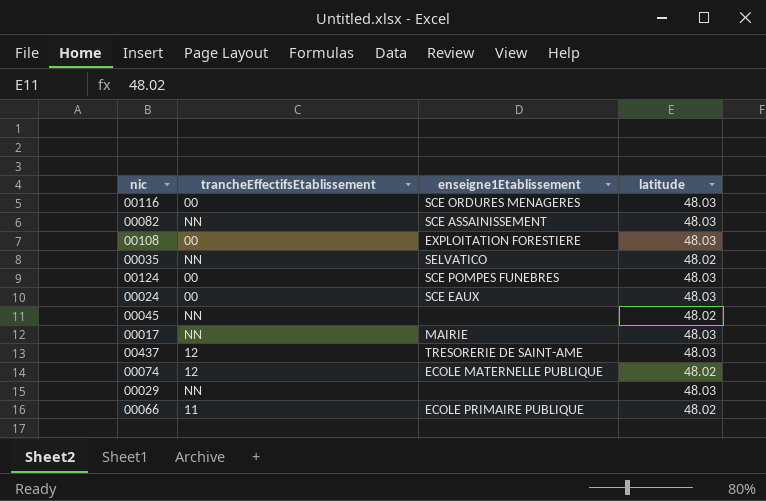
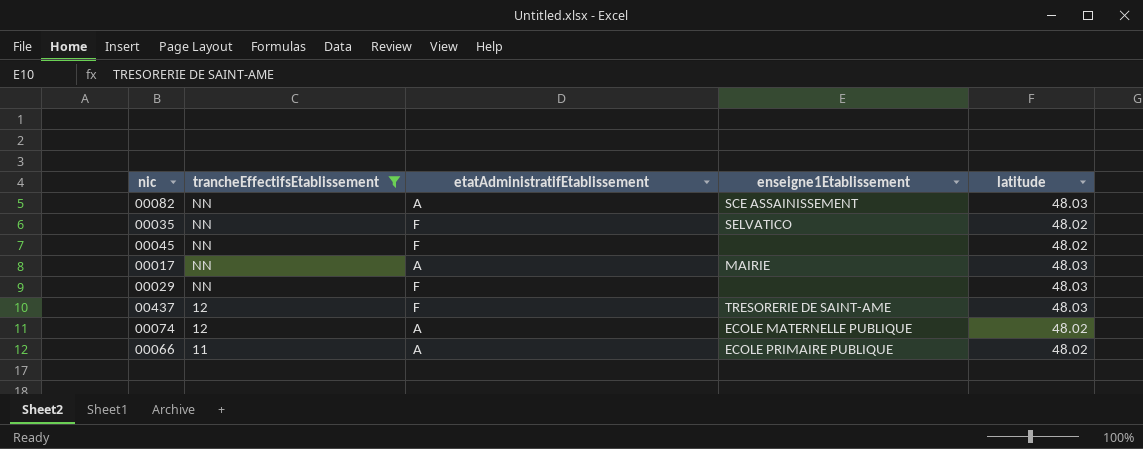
filter: none -> trancheEffectifsEtablissement != 00
row order: none -> trancheEffectifsEtablissement descending
column etatAdministratifEtablissement | position: none -> 3

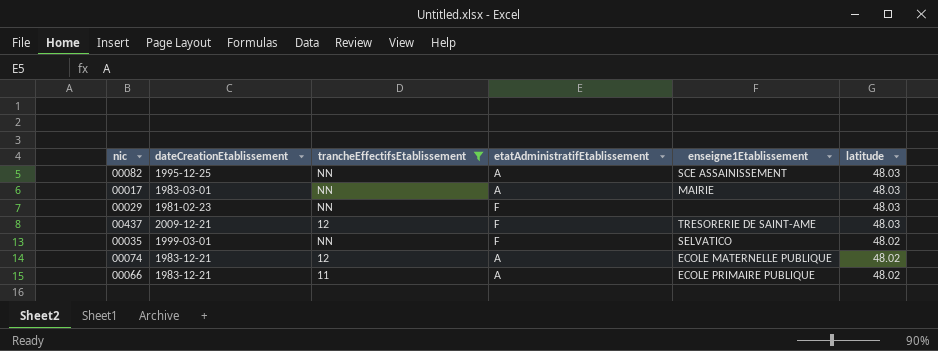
row order: trancheEffectifsEtablissement descending -> latitude descending
column dateCreationEtablissement | position: none -> 2
row 00045: NN | F | none | 48.02 -> none

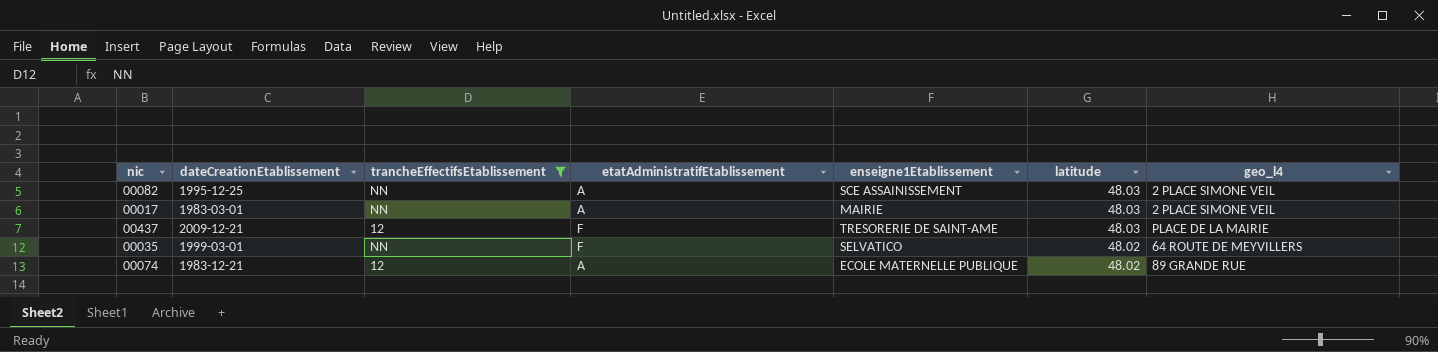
column geo_l4 | position: none -> 7
row 00029: 1981-02-23 | NN | F | none | 48.03 -> none
row 00066: 1983-12-21 | 11 | A | ECOLE PRIMAIRE PUBLIQUE | 48.02 -> none

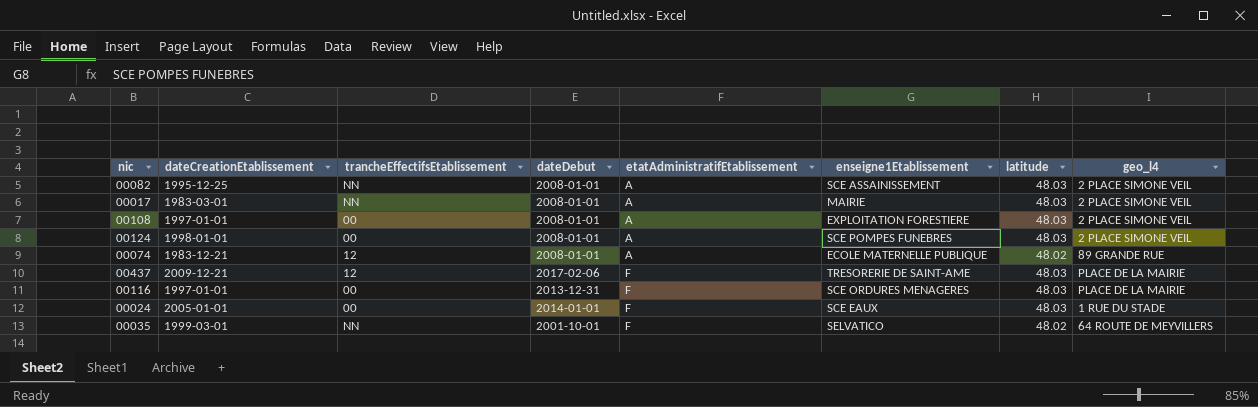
filter: trancheEffectifsEtablissement != 00 -> none
row order: latitude descending -> etatAdministratifEtablissement ascending
column dateDebut | position: none -> 4

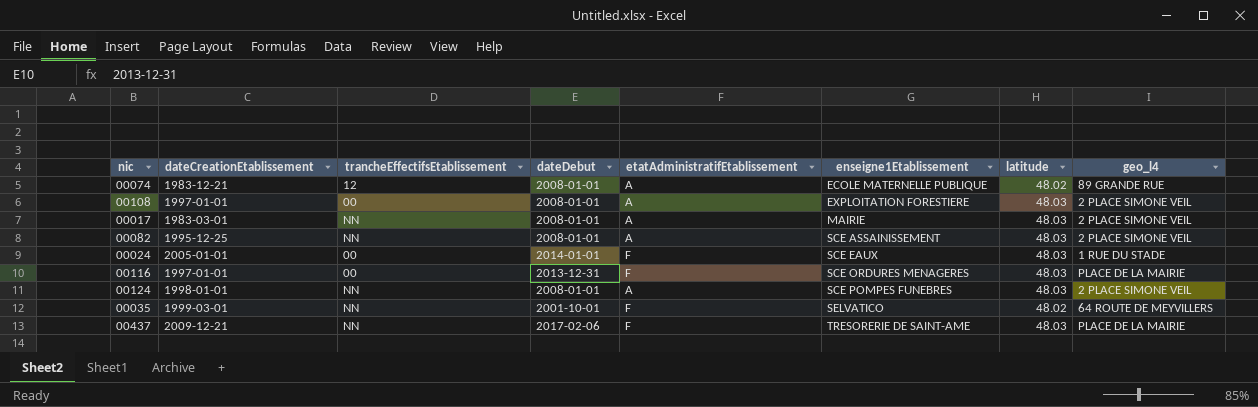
row order: etatAdministratifEtablissement ascending -> enseigne1Etablissement ascending
00124 | trancheEffectifsEtablissement: 00 -> NN
00437 | trancheEffectifsEtablissement: 12 -> NN

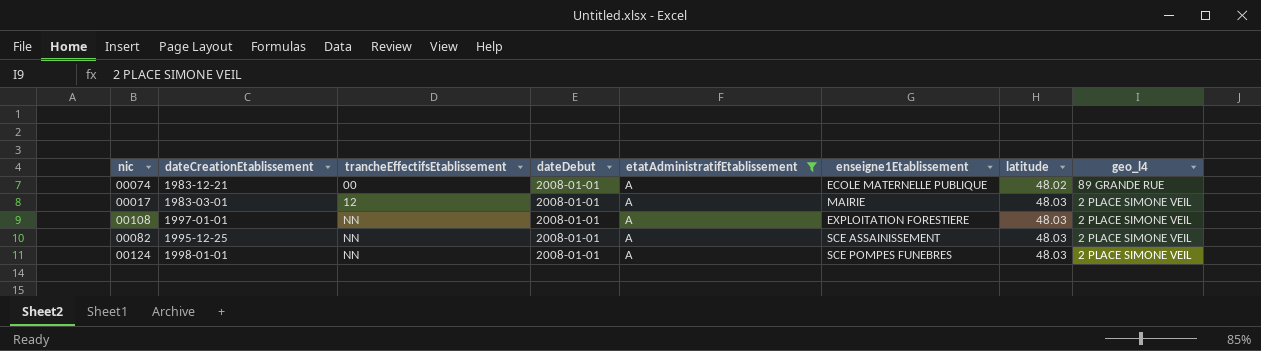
filter: none -> etatAdministratifEtablissement = A
row order: enseigne1Etablissement ascending -> trancheEffectifsEtablissement ascending
00074 | trancheEffectifsEtablissement: 12 -> 00
00017 | trancheEffectifsEtablissement: NN -> 12
00108 | trancheEffectifsEtablissement: 00 -> NN

